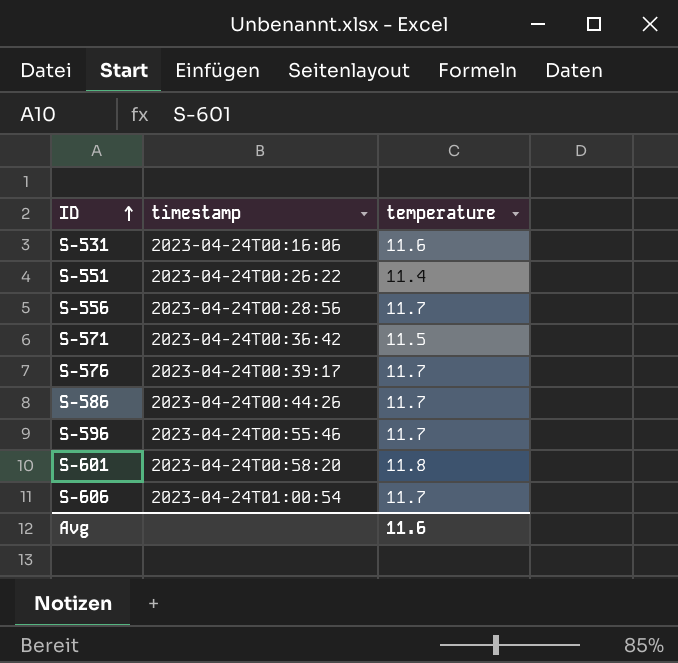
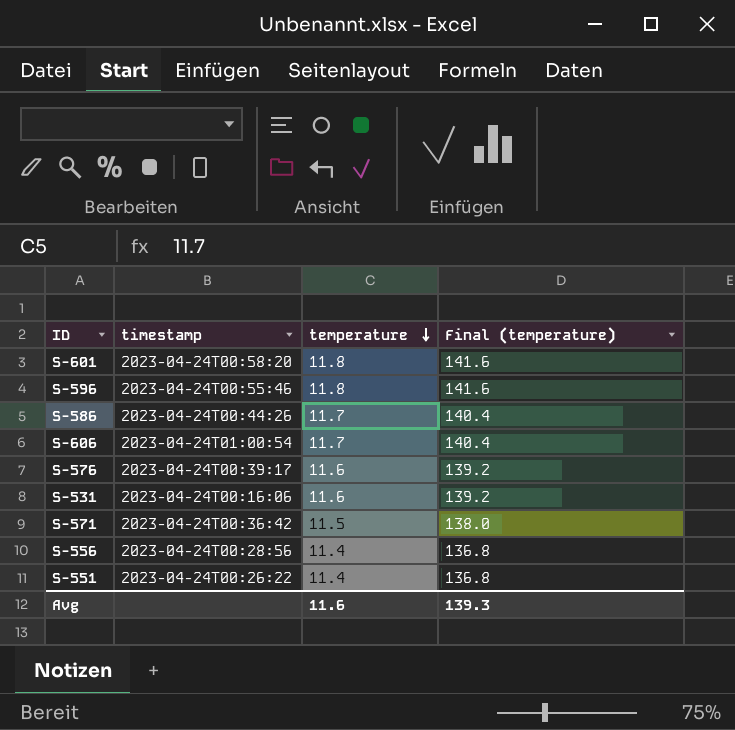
row order: ID ascending -> temperature descending
column Final (temperature) | formula: none -> [temperature] * 12
S-596 | temperature: 11.7 -> 11.8
S-576 | temperature: 11.7 -> 11.6
S-556 | temperature: 11.7 -> 11.4

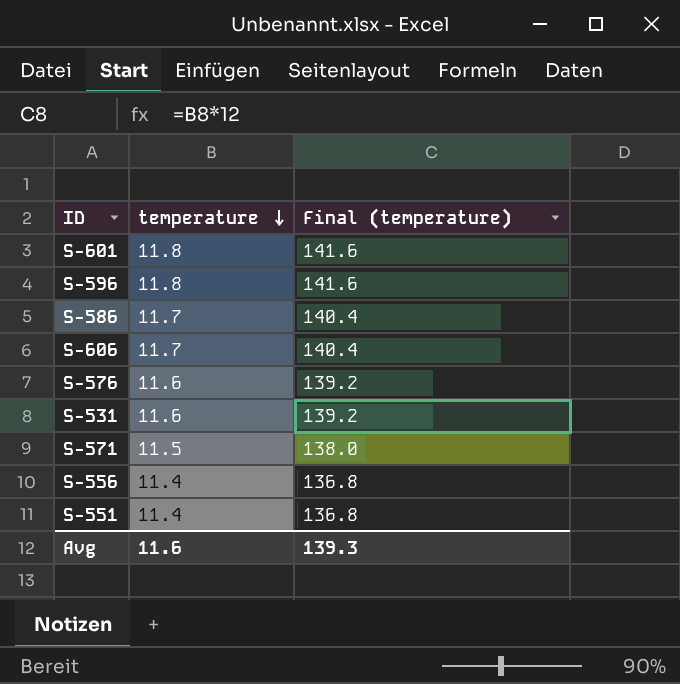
column timestamp | position: 2 -> none

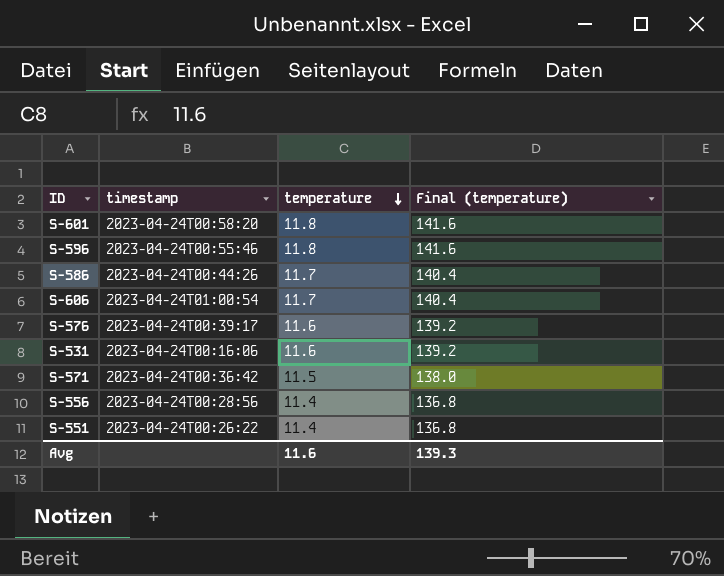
column timestamp | position: none -> 2

